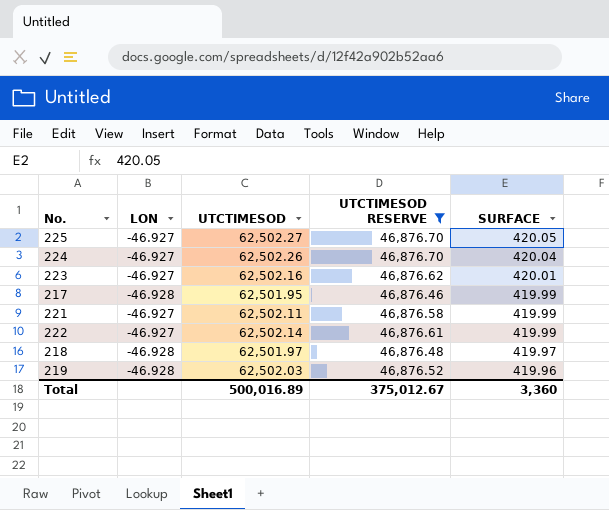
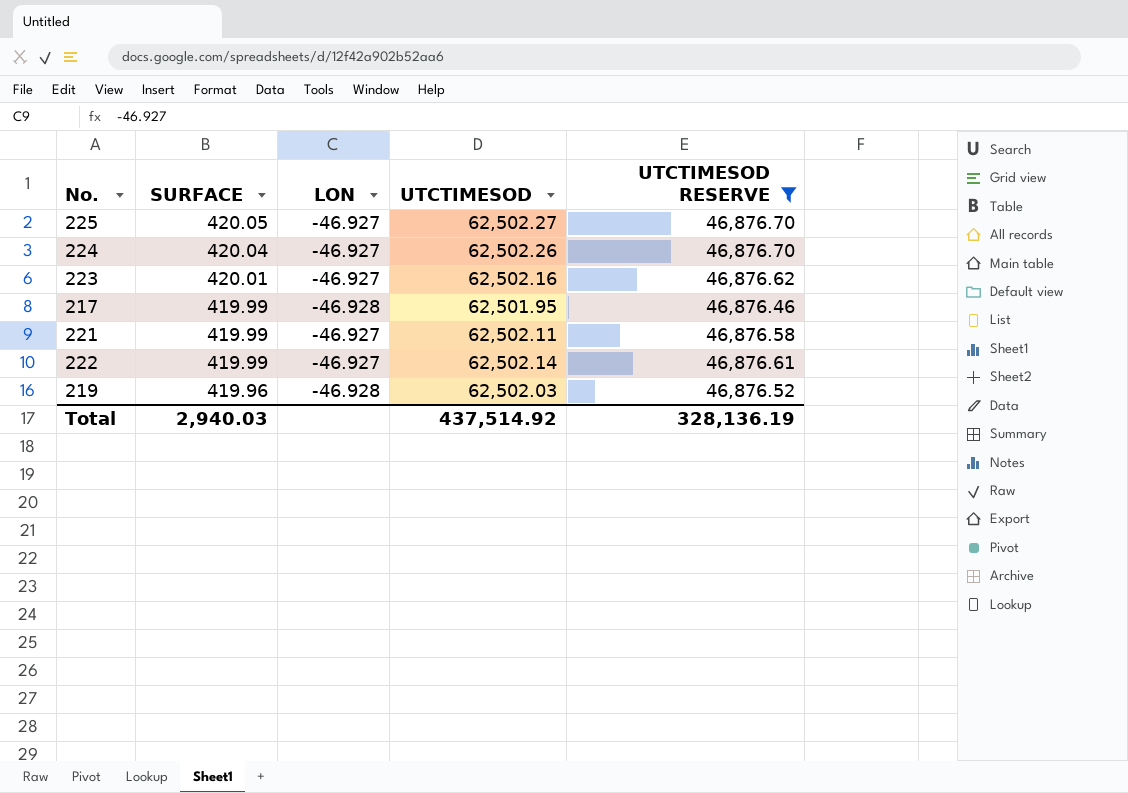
column SURFACE | position: 5 -> 2
row 218: -46.928 | 62,501.97 | 46,876.48 | 419.97 -> none
Total | SURFACE: 3,360 -> 2,940.03
Total | UTCTIMESOD: 500,016.89 -> 437,514.92
Total | UTCTIMESOD RESERVE: 375,012.67 -> 328,136.19

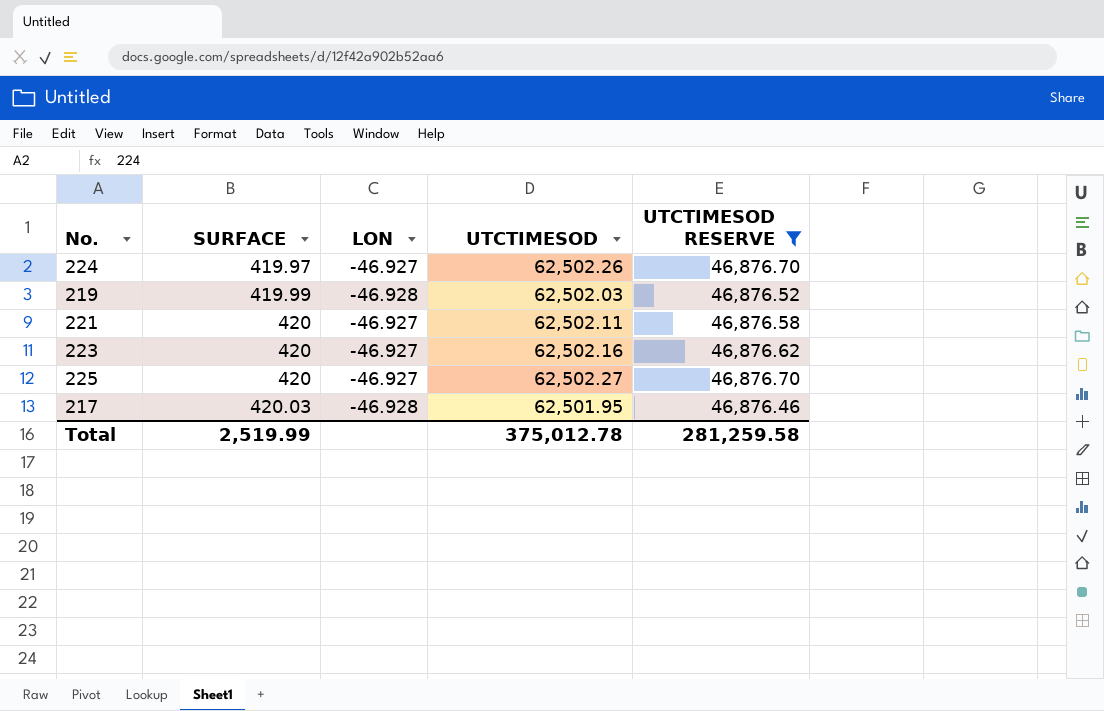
row order: SURFACE descending -> SURFACE ascending
row 222: 419.99 | -46.927 | 62,502.14 | 46,876.61 -> none
224 | SURFACE: 420.04 -> 419.97
219 | SURFACE: 419.96 -> 419.99
221 | SURFACE: 419.99 -> 420
223 | SURFACE: 420.01 -> 420
225 | SURFACE: 420.05 -> 420
217 | SURFACE: 419.99 -> 420.03
Total | SURFACE: 2,940.03 -> 2,519.99
Total | UTCTIMESOD: 437,514.92 -> 375,012.78
Total | UTCTIMESOD RESERVE: 328,136.19 -> 281,259.58

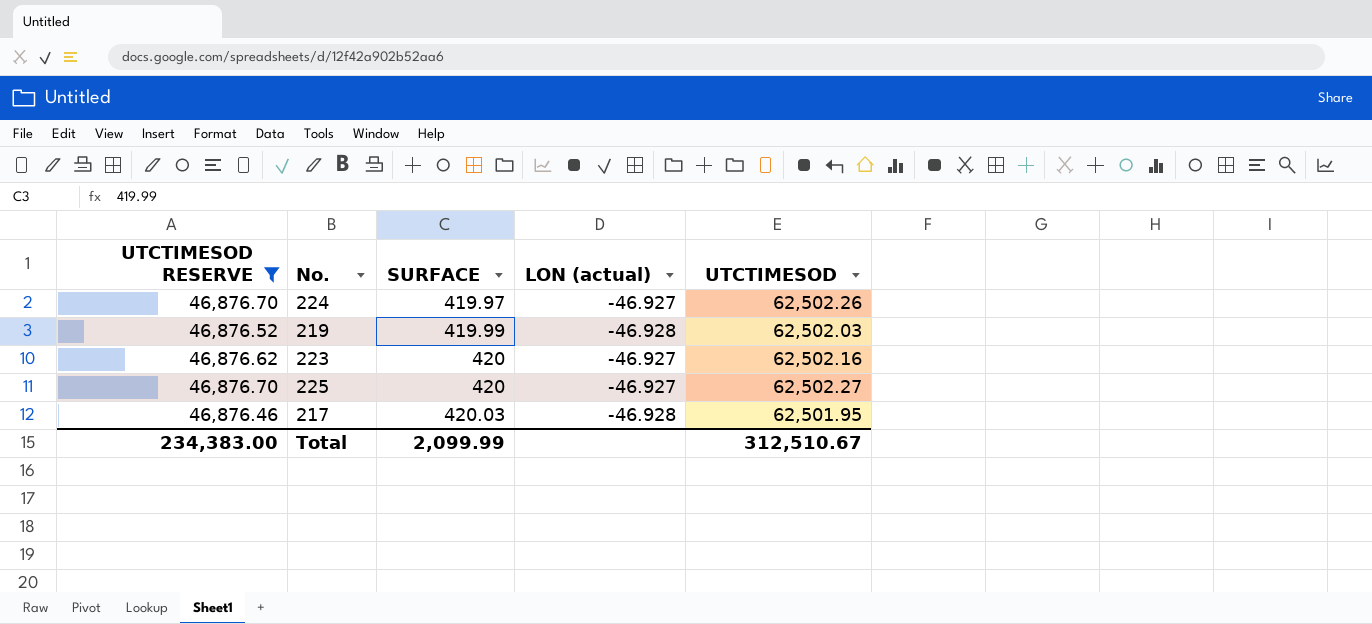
column UTCTIMESOD RESERVE | position: 5 -> 1
column name: LON -> LON (actual)
row 221: 420 | -46.927 | 62,502.11 | 46,876.58 -> none
Total | UTCTIMESOD RESERVE: 281,259.58 -> 234,383.00
Total | SURFACE: 2,519.99 -> 2,099.99
Total | UTCTIMESOD: 375,012.78 -> 312,510.67

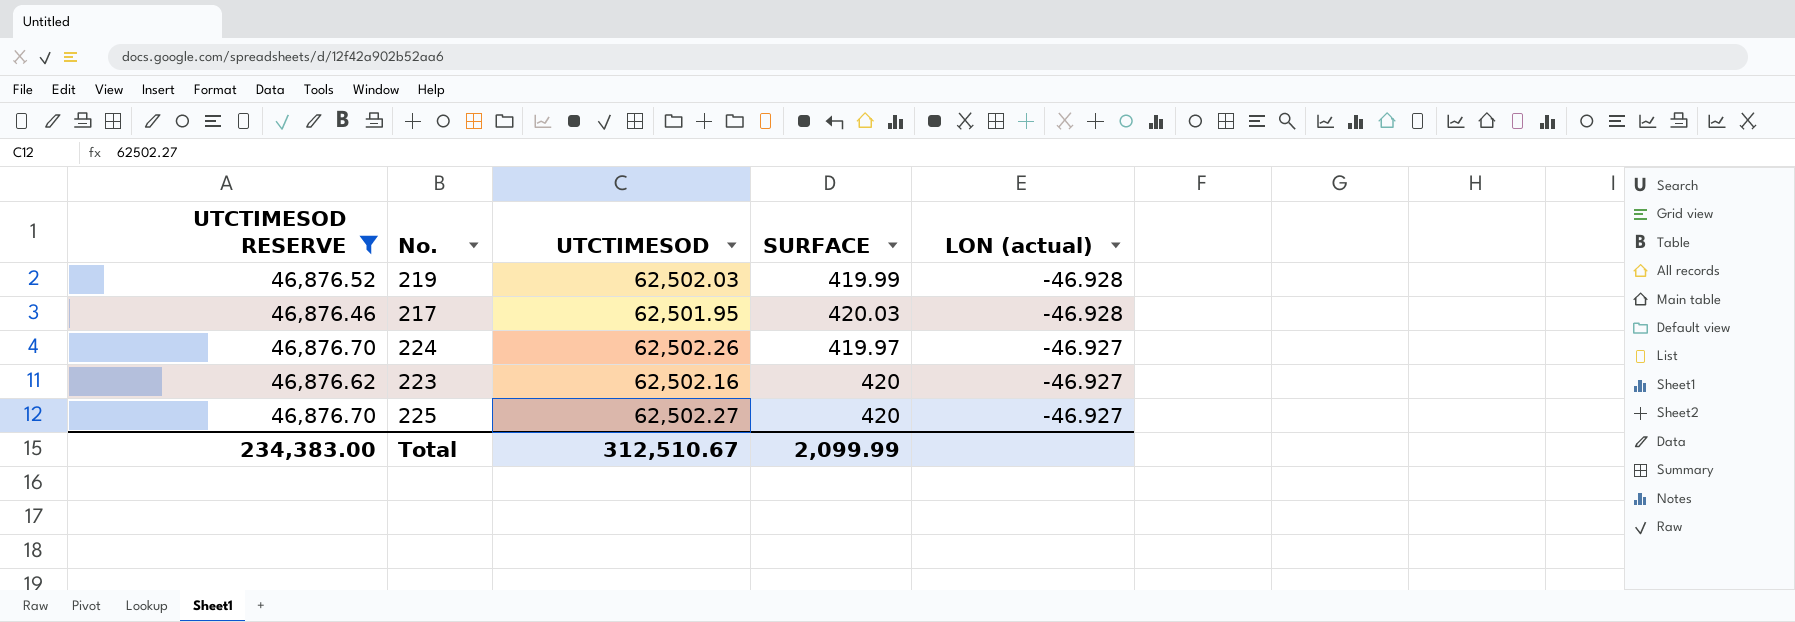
row order: SURFACE ascending -> LON (actual) ascending
column UTCTIMESOD | position: 5 -> 3

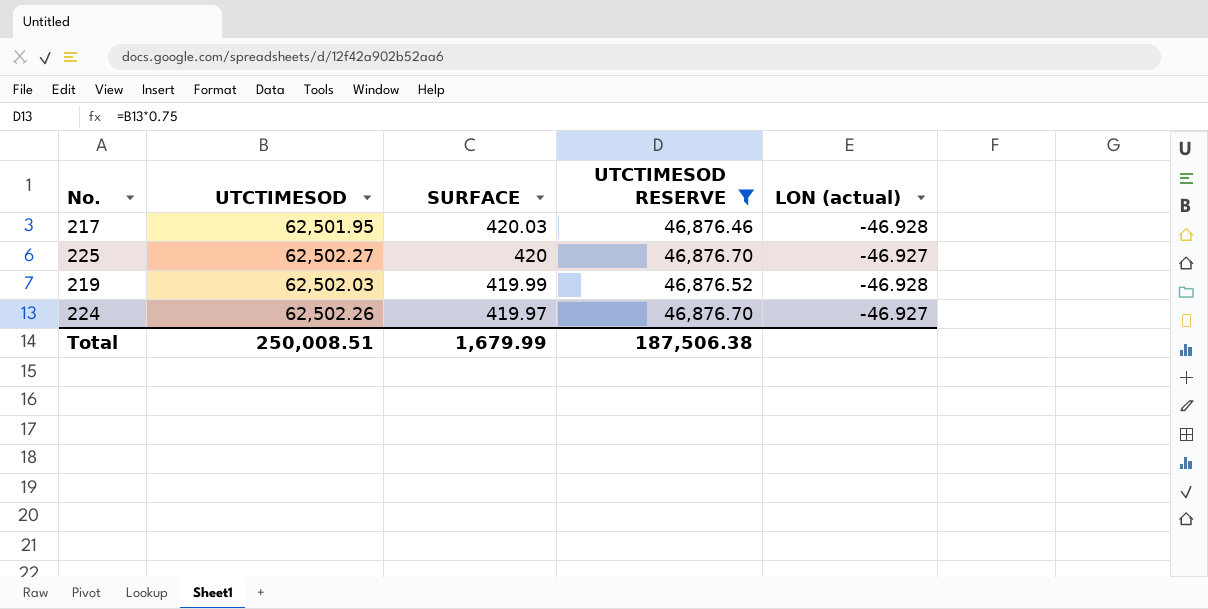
row order: LON (actual) ascending -> SURFACE descending
column UTCTIMESOD RESERVE | position: 1 -> 4
row 223: 46,876.62 | 62,502.16 | 420 | -46.927 -> none
Total | UTCTIMESOD: 312,510.67 -> 250,008.51
Total | SURFACE: 2,099.99 -> 1,679.99
Total | UTCTIMESOD RESERVE: 234,383.00 -> 187,506.38

